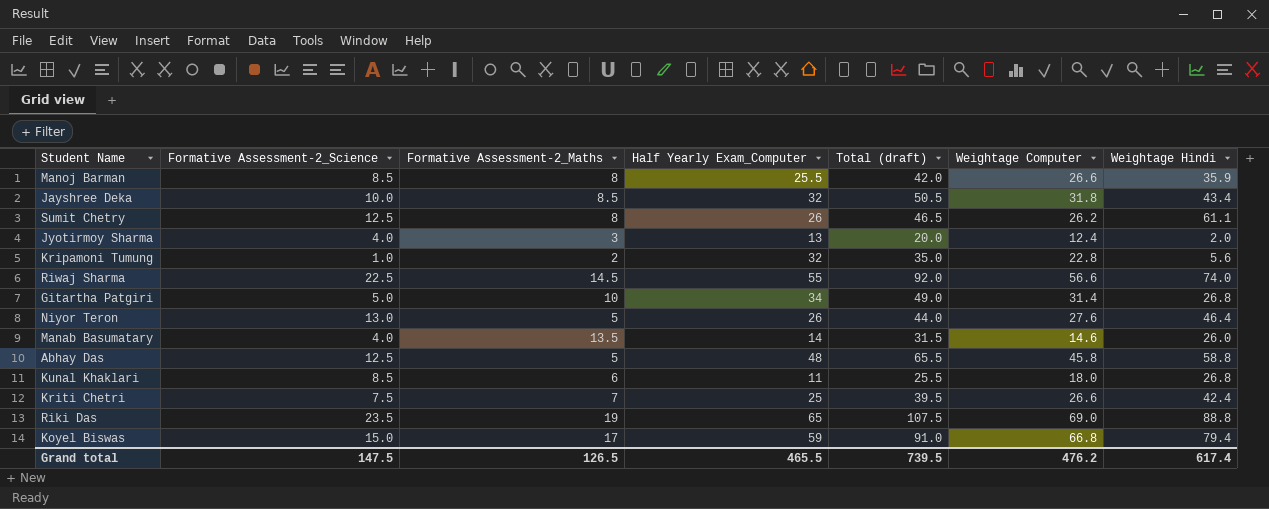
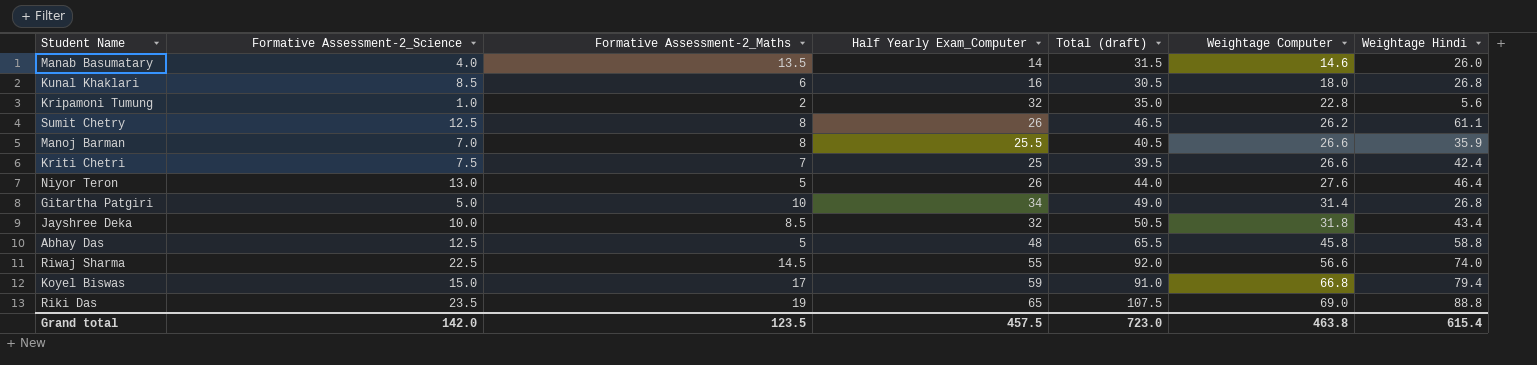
row order: none -> Weightage Computer ascending
row Jyotirmoy Sharma: 4.0 | 3 | 13 | 20.0 | 12.4 | 2.0 -> none
Kunal Khaklari | Half Yearly Exam_Computer: 11 -> 16
Kunal Khaklari | Total (draft): 25.5 -> 30.5
Manoj Barman | Formative Assessment-2_Science: 8.5 -> 7.0
Manoj Barman | Total (draft): 42.0 -> 40.5
Grand total | Formative Assessment-2_Science: 147.5 -> 142.0
Grand total | Formative Assessment-2_Maths: 126.5 -> 123.5
Grand total | Half Yearly Exam_Computer: 465.5 -> 457.5
Grand total | Total (draft): 739.5 -> 723.0
Grand total | Weightage Computer: 476.2 -> 463.8
Grand total | Weightage Hindi: 617.4 -> 615.4

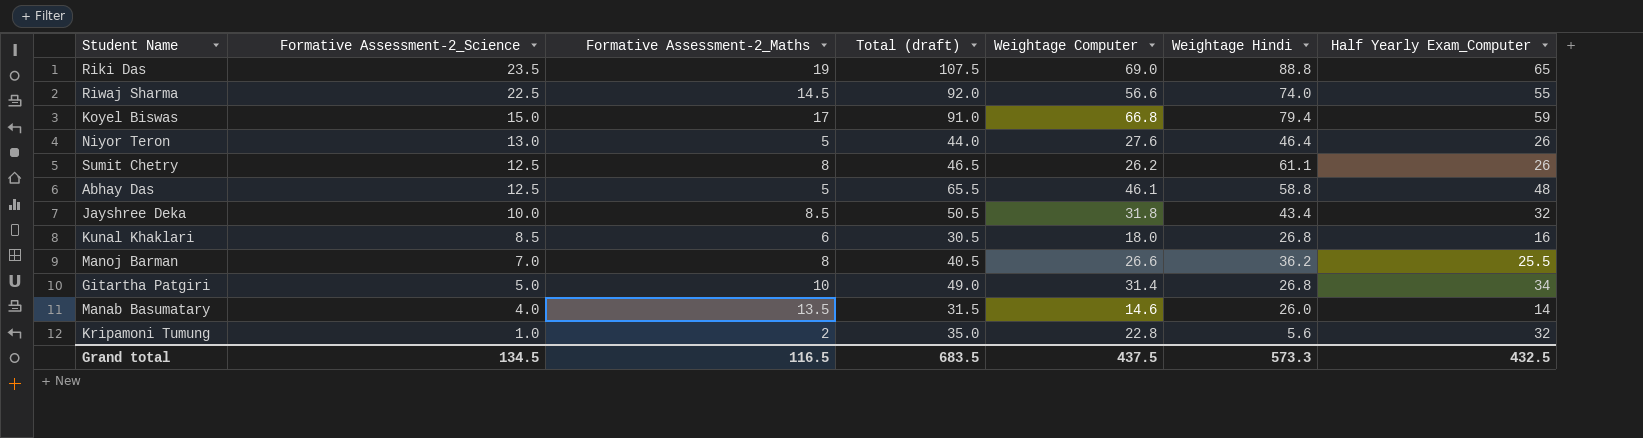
row order: Weightage Computer ascending -> Formative Assessment-2_Science descending
column Half Yearly Exam_Computer | position: 4 -> 7
row Kriti Chetri: 7.5 | 7 | 25 | 39.5 | 26.6 | 42.4 -> none
Abhay Das | Weightage Computer: 45.8 -> 46.1
Manoj Barman | Weightage Hindi: 35.9 -> 36.2
Grand total | Formative Assessment-2_Science: 142.0 -> 134.5
Grand total | Formative Assessment-2_Maths: 123.5 -> 116.5
Grand total | Total (draft): 723.0 -> 683.5
Grand total | Weightage Computer: 463.8 -> 437.5
Grand total | Weightage Hindi: 615.4 -> 573.3
Grand total | Half Yearly Exam_Computer: 457.5 -> 432.5

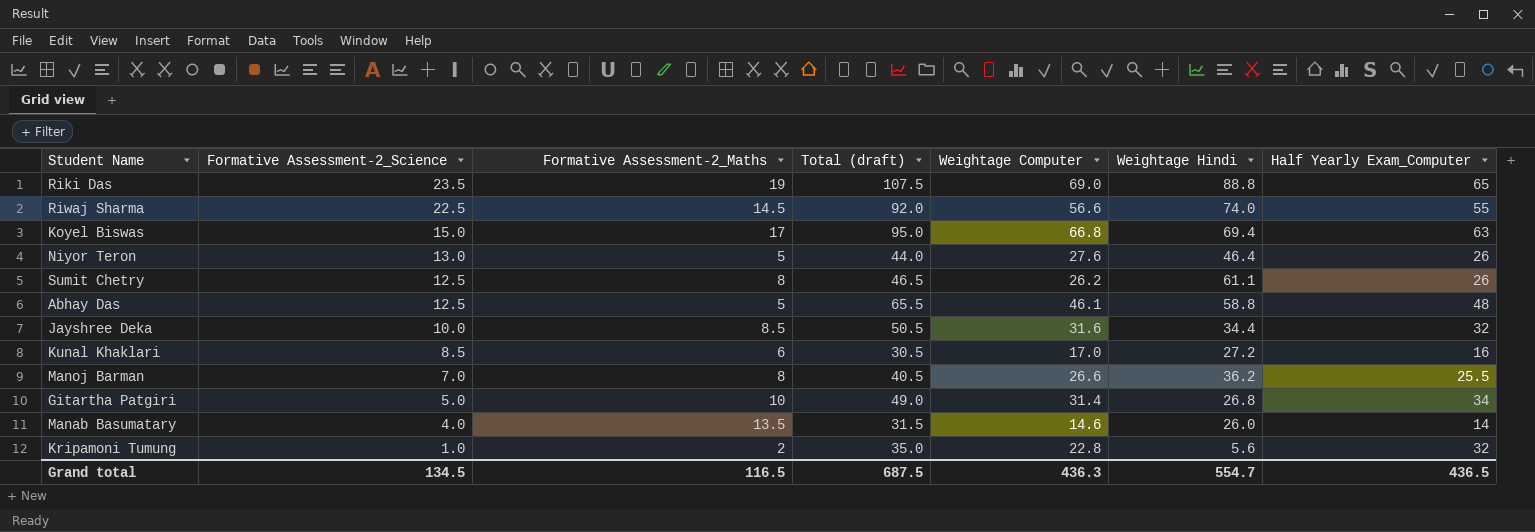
Koyel Biswas | Total (draft): 91.0 -> 95.0
Koyel Biswas | Weightage Hindi: 79.4 -> 69.4
Koyel Biswas | Half Yearly Exam_Computer: 59 -> 63
Jayshree Deka | Weightage Computer: 31.8 -> 31.6
Jayshree Deka | Weightage Hindi: 43.4 -> 34.4
Kunal Khaklari | Weightage Computer: 18.0 -> 17.0
Kunal Khaklari | Weightage Hindi: 26.8 -> 27.2
Grand total | Total (draft): 683.5 -> 687.5
Grand total | Weightage Computer: 437.5 -> 436.3
Grand total | Weightage Hindi: 573.3 -> 554.7
Grand total | Half Yearly Exam_Computer: 432.5 -> 436.5

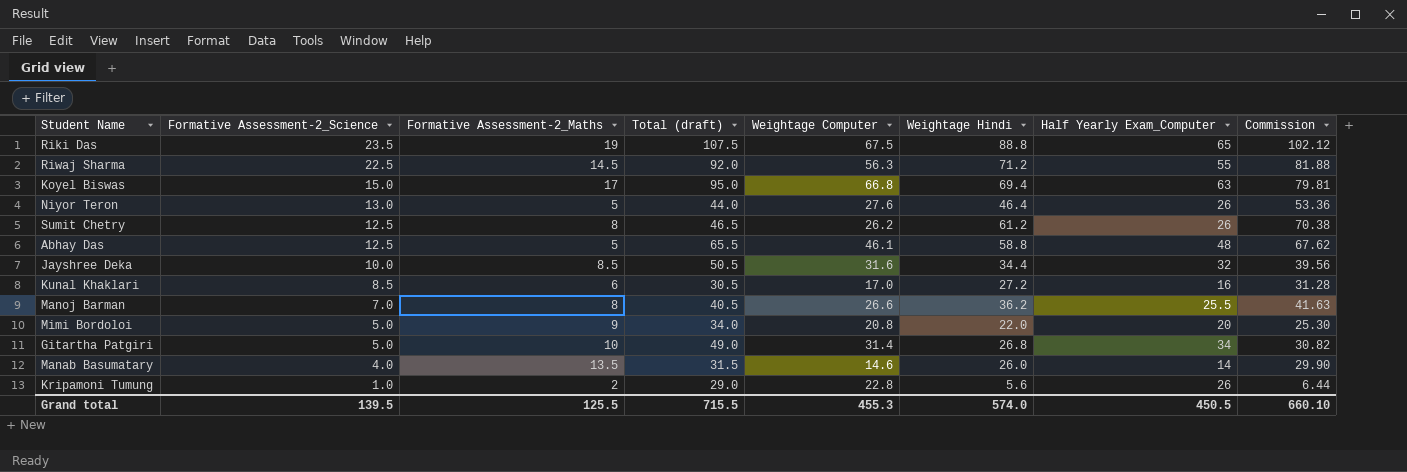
column Commission | formula: none -> [Weightage Hindi] * 1.15
Riki Das | Weightage Computer: 69.0 -> 67.5
Riwaj Sharma | Weightage Computer: 56.6 -> 56.3
Riwaj Sharma | Weightage Hindi: 74.0 -> 71.2
Sumit Chetry | Weightage Hindi: 61.1 -> 61.2
row Mimi Bordoloi: none -> 5.0 | 9 | 34.0 | 20.8 | 22.0 | 20 | 25.30
Kripamoni Tumung | Total (draft): 35.0 -> 29.0
Kripamoni Tumung | Half Yearly Exam_Computer: 32 -> 26
Grand total | Formative Assessment-2_Science: 134.5 -> 139.5
Grand total | Formative Assessment-2_Maths: 116.5 -> 125.5
Grand total | Total (draft): 687.5 -> 715.5
Grand total | Weightage Computer: 436.3 -> 455.3
Grand total | Weightage Hindi: 554.7 -> 574.0
Grand total | Half Yearly Exam_Computer: 436.5 -> 450.5

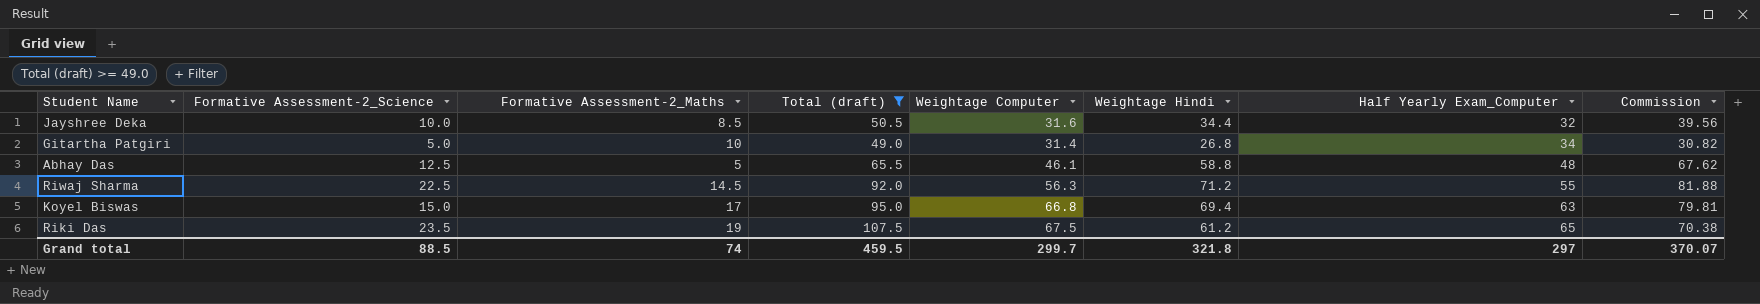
filter: none -> Total (draft) >= 49.0
row order: Formative Assessment-2_Science descending -> Half Yearly Exam_Computer ascending
Riki Das | Weightage Hindi: 88.8 -> 61.2
Riki Das | Commission: 102.12 -> 70.38
Grand total | Formative Assessment-2_Science: 139.5 -> 88.5
Grand total | Formative Assessment-2_Maths: 125.5 -> 74
Grand total | Total (draft): 715.5 -> 459.5
Grand total | Weightage Computer: 455.3 -> 299.7
Grand total | Weightage Hindi: 574.0 -> 321.8
Grand total | Half Yearly Exam_Computer: 450.5 -> 297
Grand total | Commission: 660.10 -> 370.07

